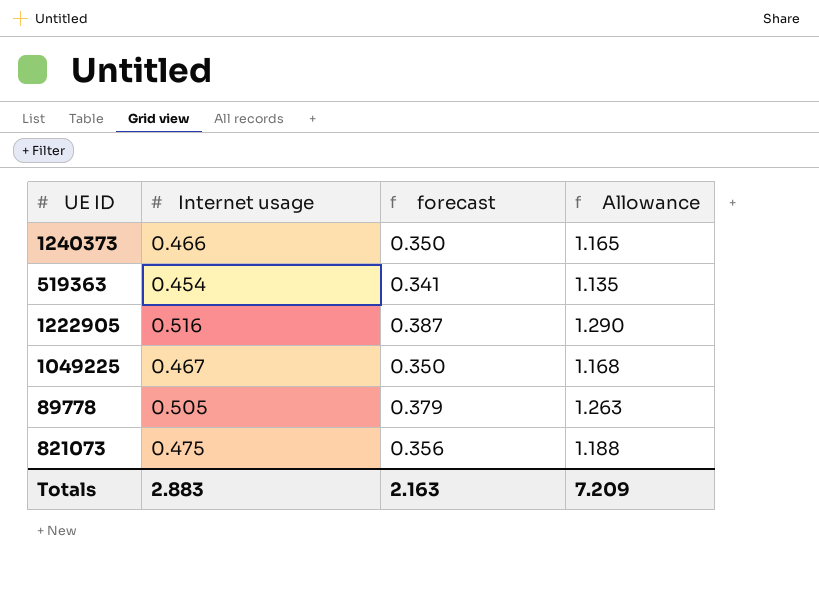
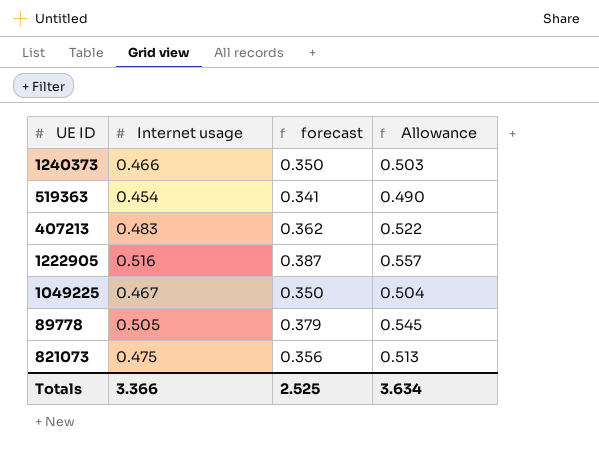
column Allowance | formula: [Internet usage] * 2.5 -> [Internet usage] * 1.08
row 407213: none -> 0.483 | 0.362 | 0.522
Totals | Internet usage: 2.883 -> 3.366
Totals | forecast: 2.163 -> 2.525
Totals | Allowance: 7.209 -> 3.634

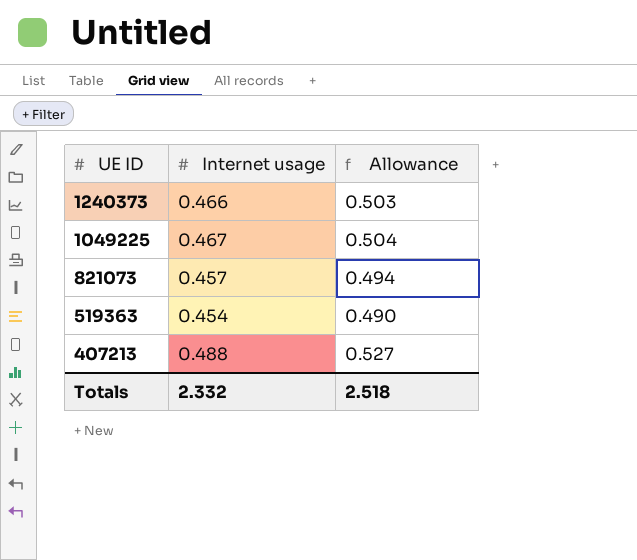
row order: none -> UE ID descending
column forecast | formula: [Internet usage] * 0.75 -> none
row 1222905: 0.516 | 0.387 | 0.557 -> none
row 89778: 0.505 | 0.379 | 0.545 -> none
821073 | Internet usage: 0.475 -> 0.457
821073 | Allowance: 0.513 -> 0.494
407213 | Internet usage: 0.483 -> 0.488
407213 | Allowance: 0.522 -> 0.527
Totals | Internet usage: 3.366 -> 2.332
Totals | Allowance: 3.634 -> 2.518

